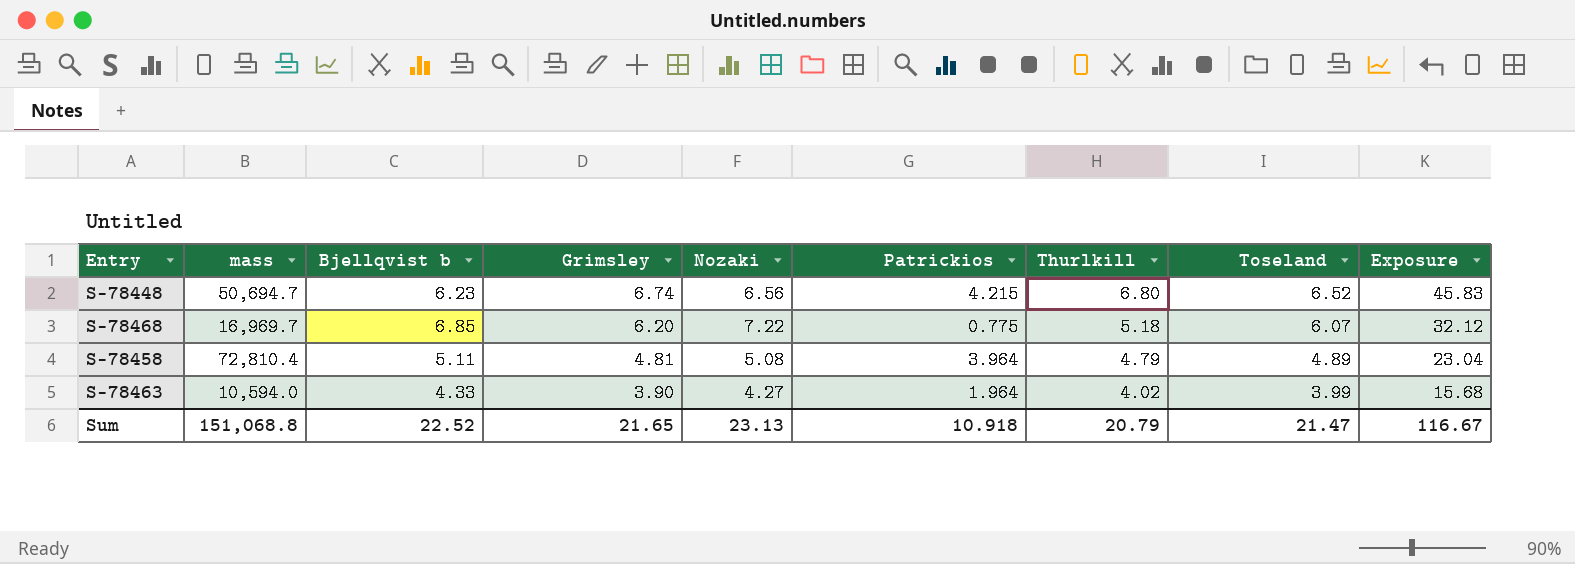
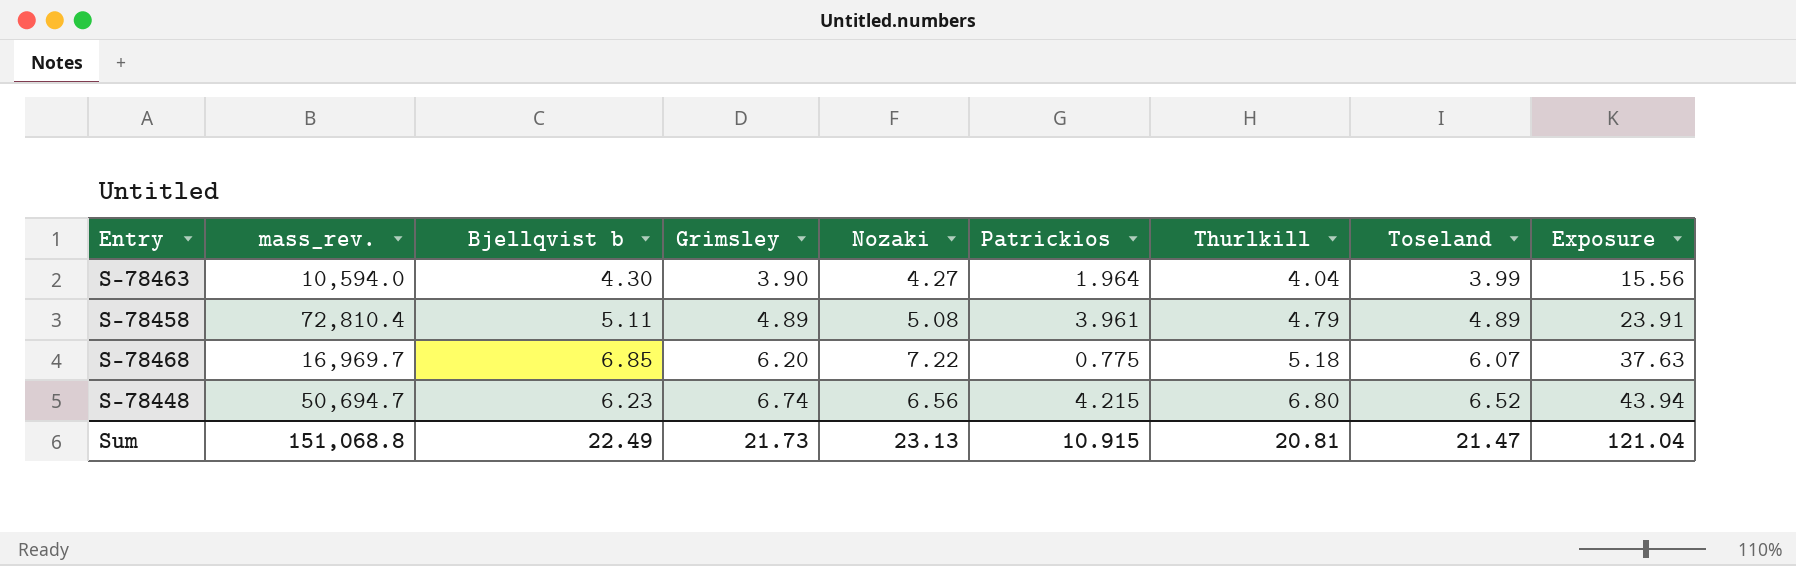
row order: Grimsley descending -> Grimsley ascending
column name: mass -> mass_rev.
column Exposure | formula: [Grimsley] * [Thurlkill] -> [Grimsley] * [Toseland]
S-78463 | Bjellqvist b: 4.33 -> 4.30
S-78463 | Thurlkill: 4.02 -> 4.04
S-78458 | Grimsley: 4.81 -> 4.89
S-78458 | Patrickios: 3.964 -> 3.961
Sum | Bjellqvist b: 22.52 -> 22.49
Sum | Grimsley: 21.65 -> 21.73
Sum | Patrickios: 10.918 -> 10.915
Sum | Thurlkill: 20.79 -> 20.81
Sum | Exposure: 116.67 -> 121.04

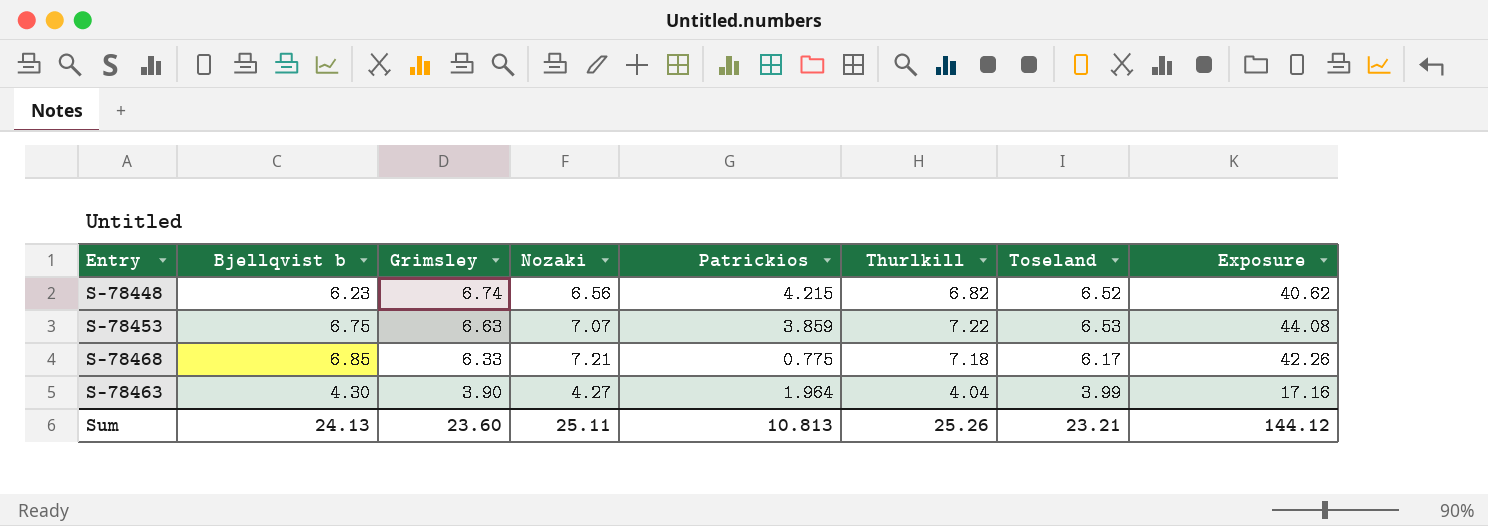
row order: Grimsley ascending -> Grimsley descending
column mass_rev. | position: 2 -> none
column Exposure | formula: [Grimsley] * [Toseland] -> [Bjellqvist b] * [Toseland]
row S-78458: 72,810.4 | 5.11 | 4.89 | 5.08 | 3.961 | 4.79 | 4.89 | 23.91 -> none
S-78448 | Thurlkill: 6.80 -> 6.82
row S-78453: none -> 6.75 | 6.63 | 7.07 | 3.859 | 7.22 | 6.53 | 44.08
S-78468 | Grimsley: 6.20 -> 6.33
S-78468 | Nozaki: 7.22 -> 7.21
S-78468 | Thurlkill: 5.18 -> 7.18
S-78468 | Toseland: 6.07 -> 6.17
Sum | Bjellqvist b: 22.49 -> 24.13
Sum | Grimsley: 21.73 -> 23.60
Sum | Nozaki: 23.13 -> 25.11
Sum | Patrickios: 10.915 -> 10.813
Sum | Thurlkill: 20.81 -> 25.26
Sum | Toseland: 21.47 -> 23.21
Sum | Exposure: 121.04 -> 144.12

